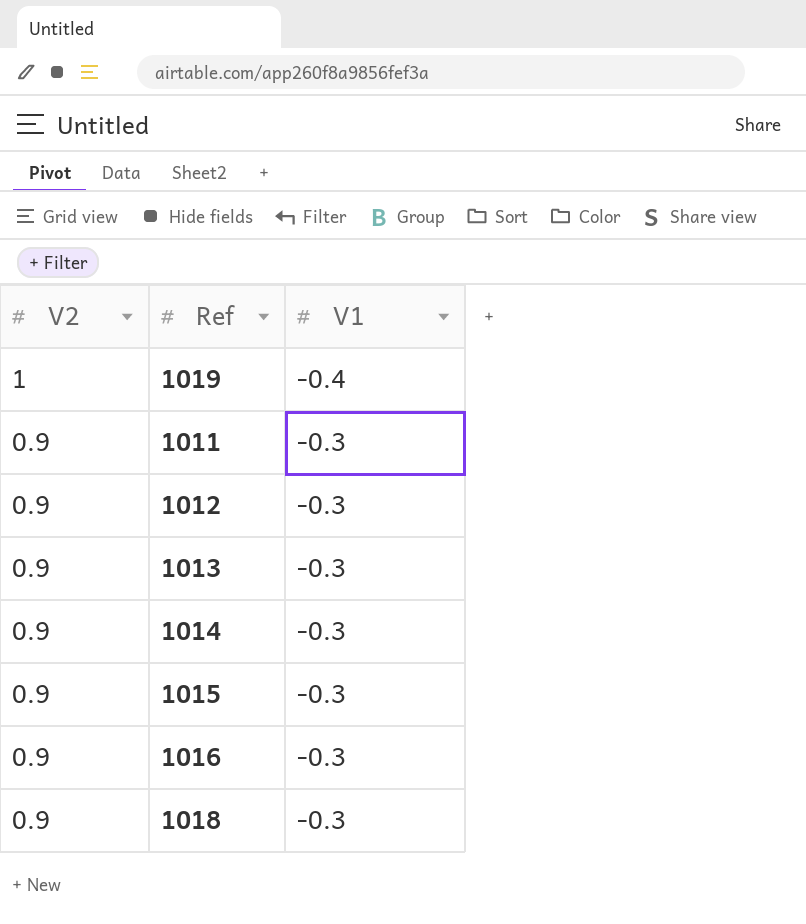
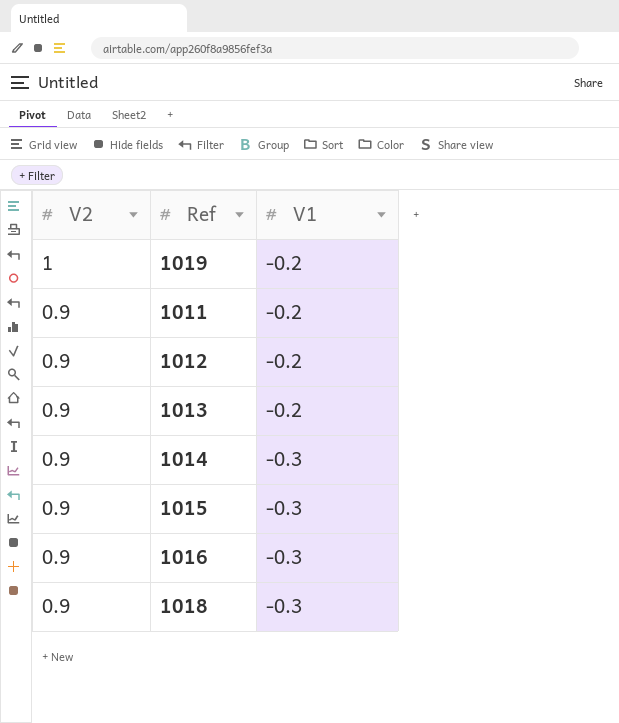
1019 | V1: -0.4 -> -0.2
1011 | V1: -0.3 -> -0.2
1012 | V1: -0.3 -> -0.2
1013 | V1: -0.3 -> -0.2

